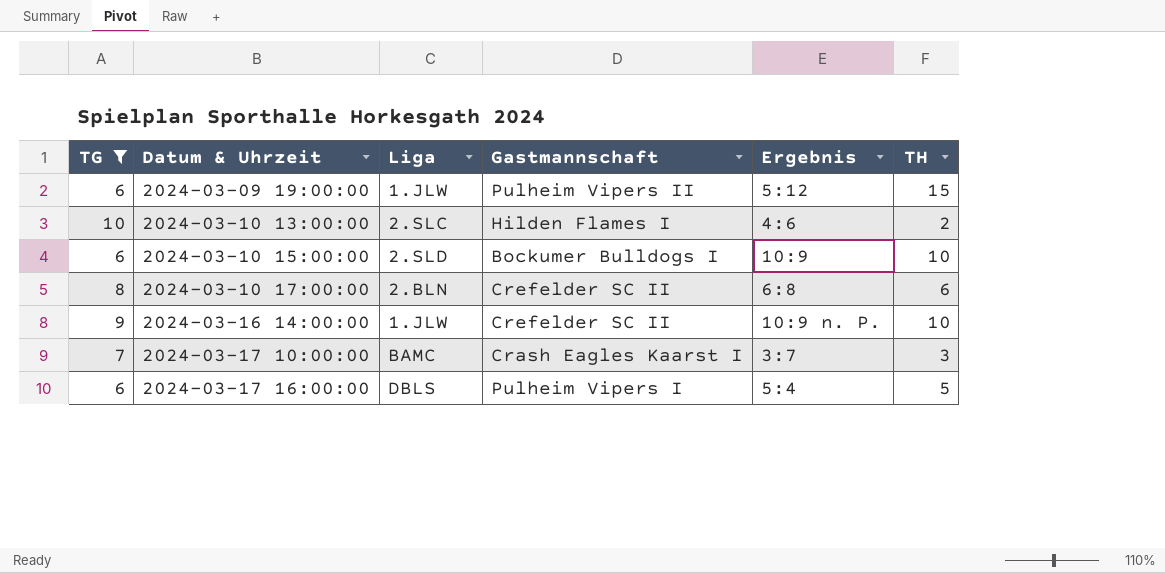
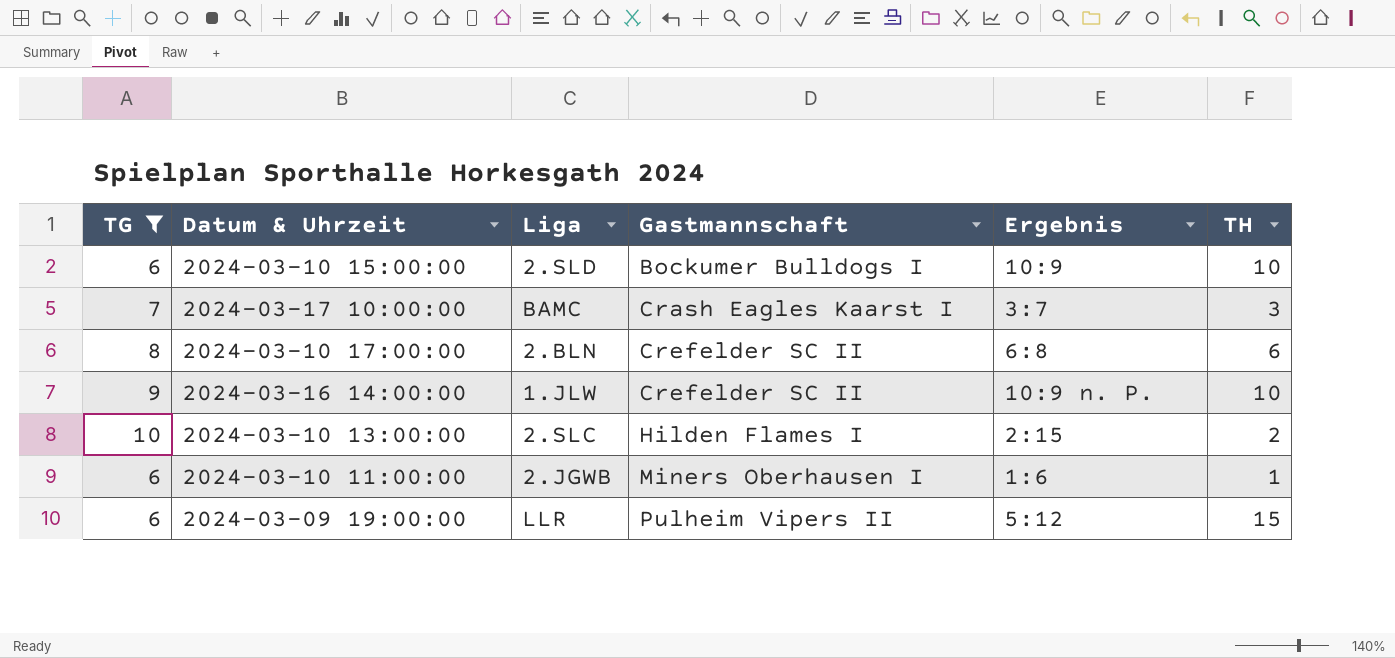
row order: Datum & Uhrzeit ascending -> Gastmannschaft ascending
row 2024-03-17 16:00:00: 6 | DBLS | Pulheim Vipers I | 5:4 | 5 -> none
2024-03-10 13:00:00 | Ergebnis: 4:6 -> 2:15
row 2024-03-10 11:00:00: none -> 6 | 2.JGWB | Miners Oberhausen I | 1:6 | 1
2024-03-09 19:00:00 | Liga: 1.JLW -> LLR

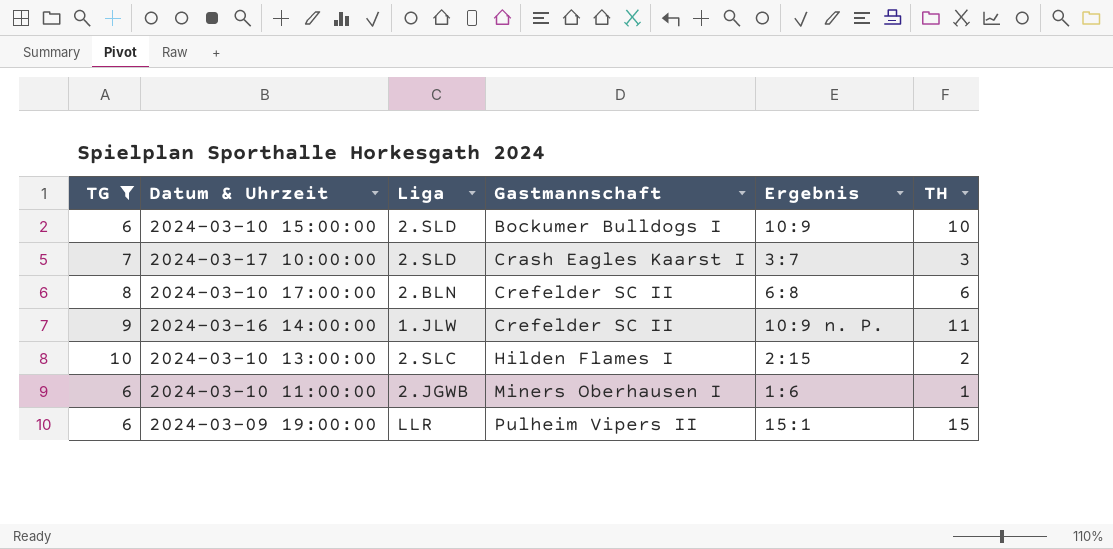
2024-03-17 10:00:00 | Liga: BAMC -> 2.SLD
2024-03-16 14:00:00 | TH: 10 -> 11
2024-03-09 19:00:00 | Ergebnis: 5:12 -> 15:1

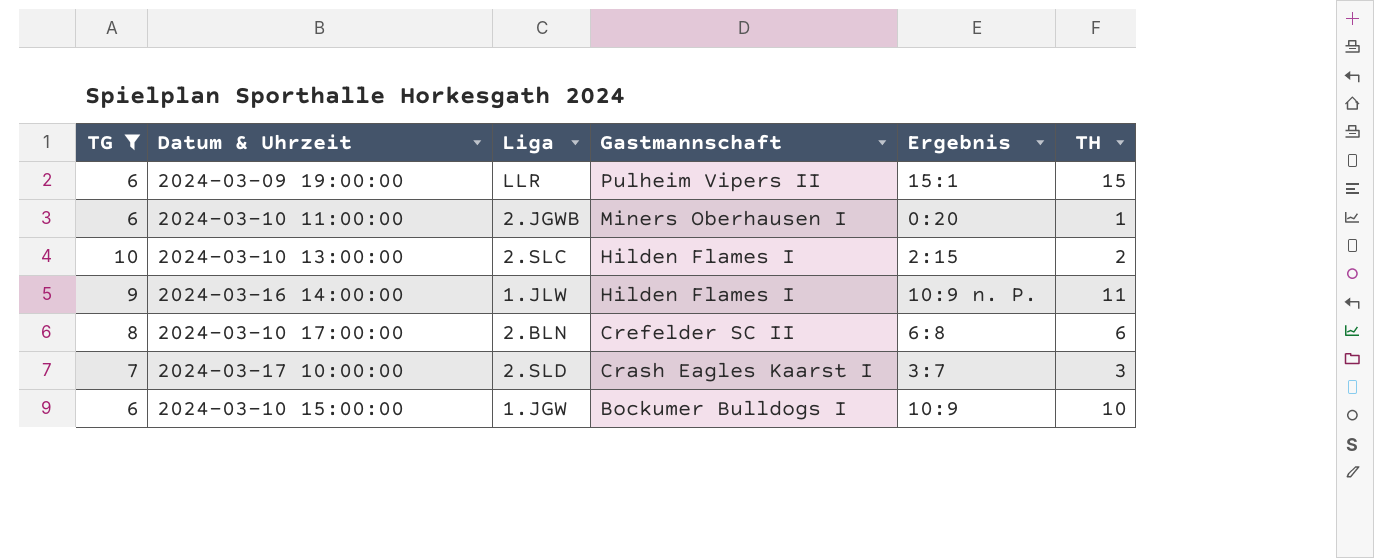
row order: Gastmannschaft ascending -> Gastmannschaft descending
2024-03-10 11:00:00 | Ergebnis: 1:6 -> 0:20
2024-03-16 14:00:00 | Gastmannschaft: Crefelder SC II -> Hilden Flames I
2024-03-10 15:00:00 | Liga: 2.SLD -> 1.JGW

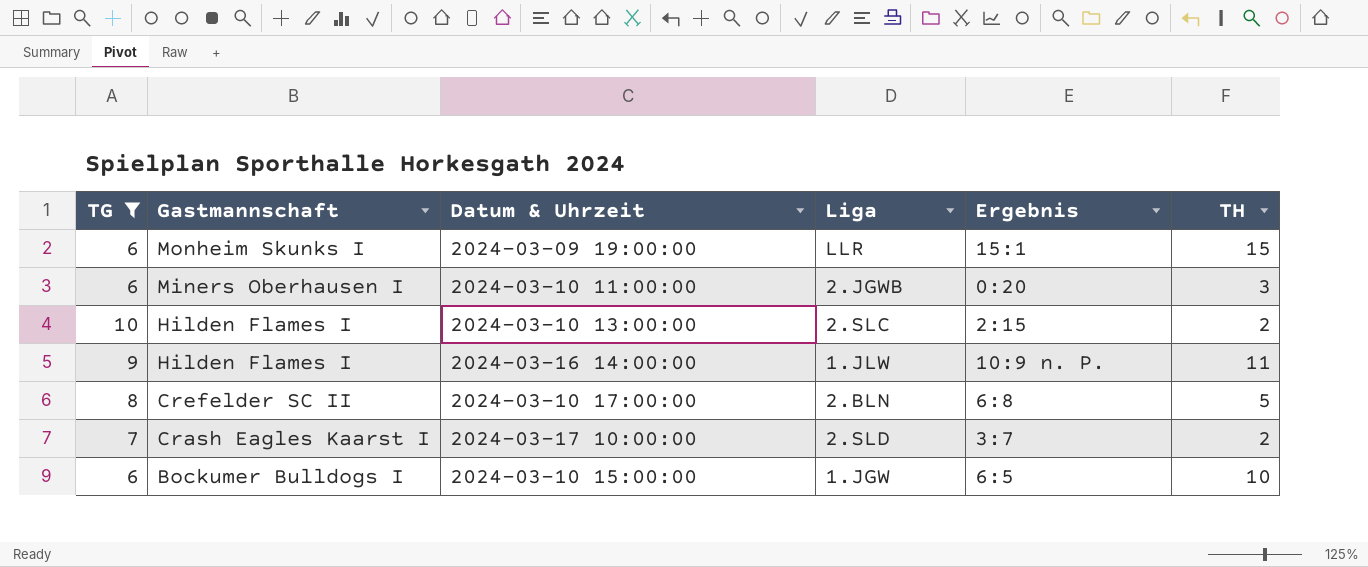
column Gastmannschaft | position: 4 -> 2
2024-03-09 19:00:00 | Gastmannschaft: Pulheim Vipers II -> Monheim Skunks I
2024-03-10 11:00:00 | TH: 1 -> 3
2024-03-10 17:00:00 | TH: 6 -> 5
2024-03-17 10:00:00 | TH: 3 -> 2
2024-03-10 15:00:00 | Ergebnis: 10:9 -> 6:5

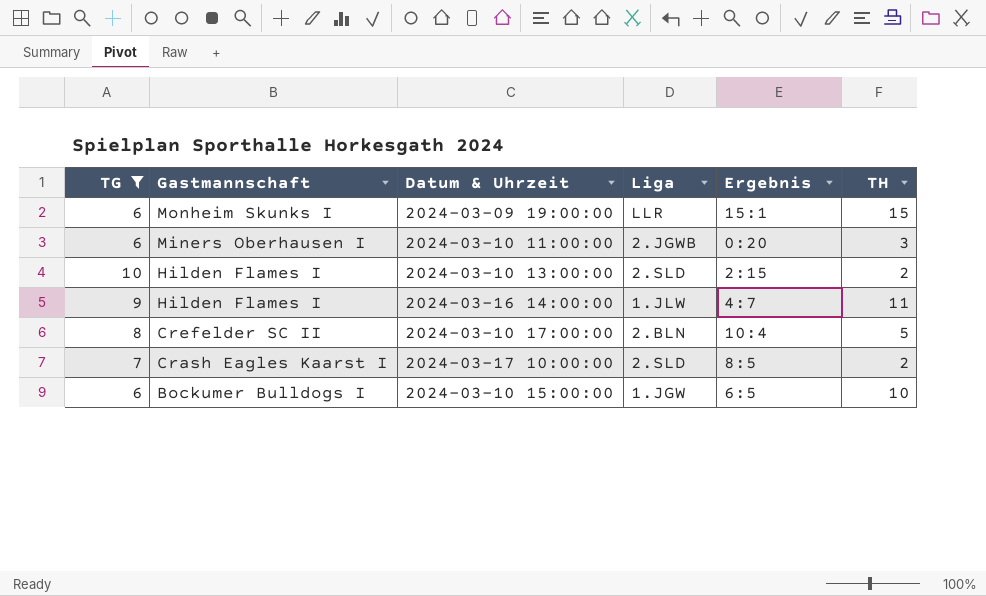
2024-03-10 13:00:00 | Liga: 2.SLC -> 2.SLD
2024-03-16 14:00:00 | Ergebnis: 10:9 n. P. -> 4:7
2024-03-10 17:00:00 | Ergebnis: 6:8 -> 10:4
2024-03-17 10:00:00 | Ergebnis: 3:7 -> 8:5

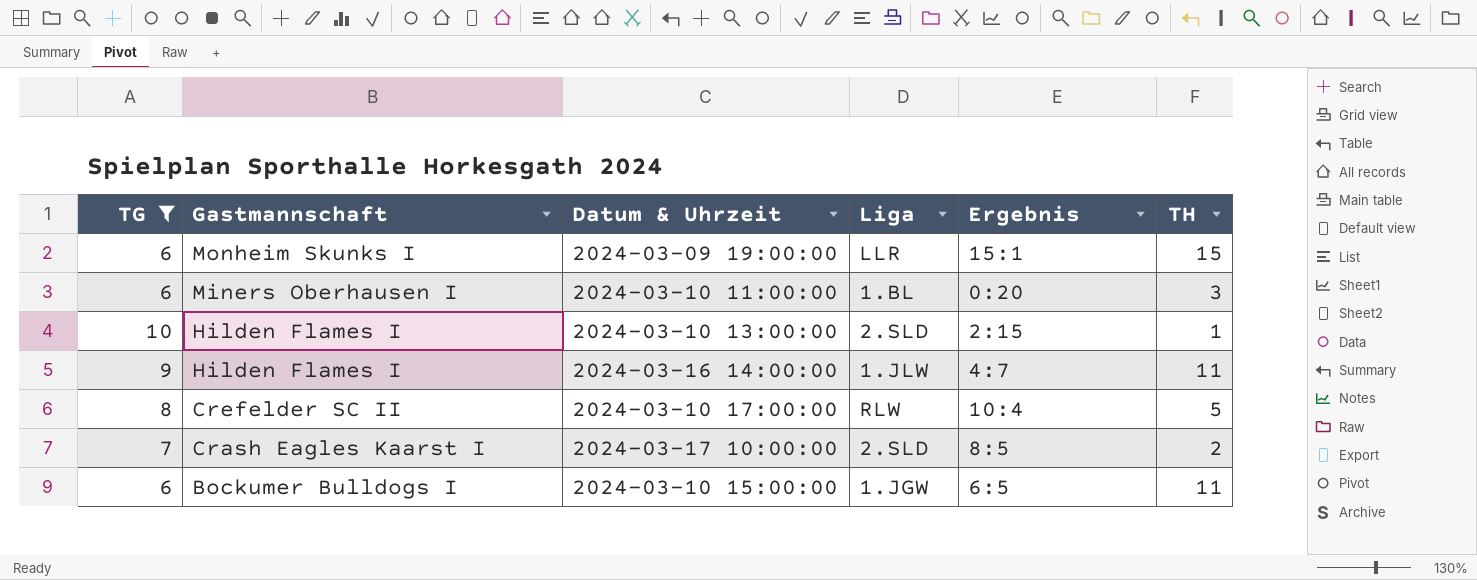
2024-03-10 11:00:00 | Liga: 2.JGWB -> 1.BL
2024-03-10 13:00:00 | TH: 2 -> 1
2024-03-10 17:00:00 | Liga: 2.BLN -> RLW
2024-03-10 15:00:00 | TH: 10 -> 11

